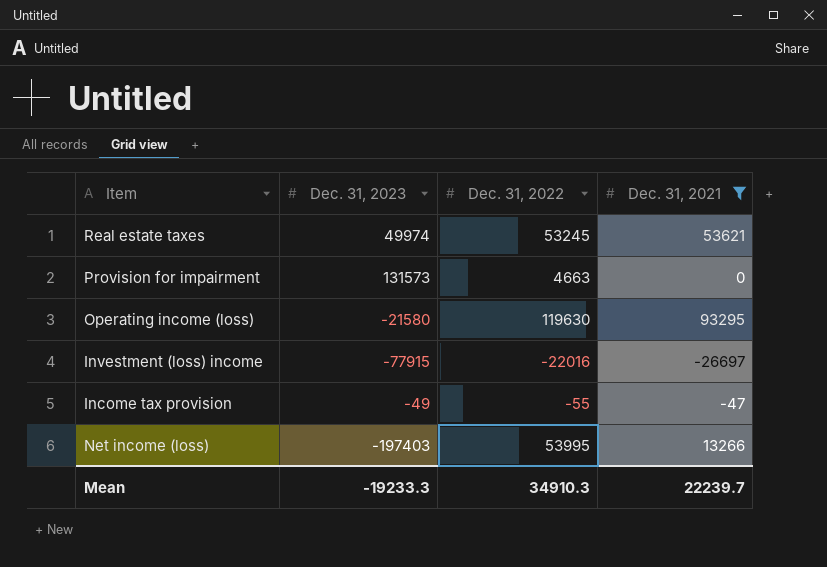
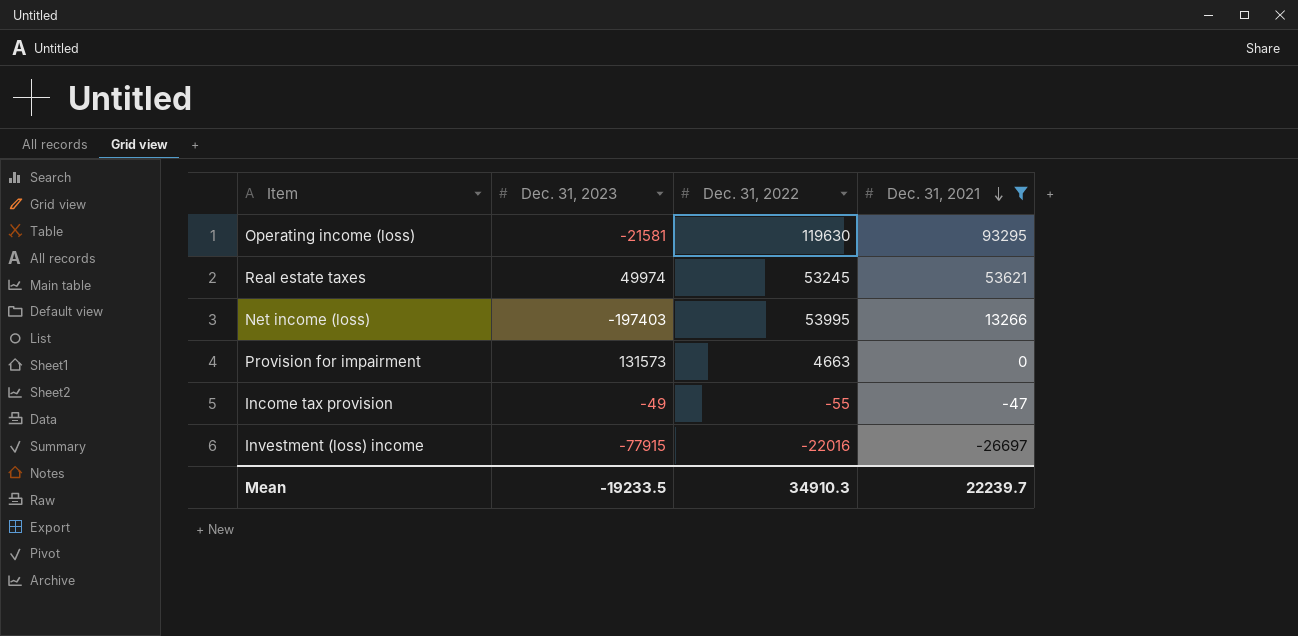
row order: none -> Dec. 31, 2021 descending
Operating income (loss) | Dec. 31, 2023: -21580 -> -21581
Mean | Dec. 31, 2023: -19233.3 -> -19233.5

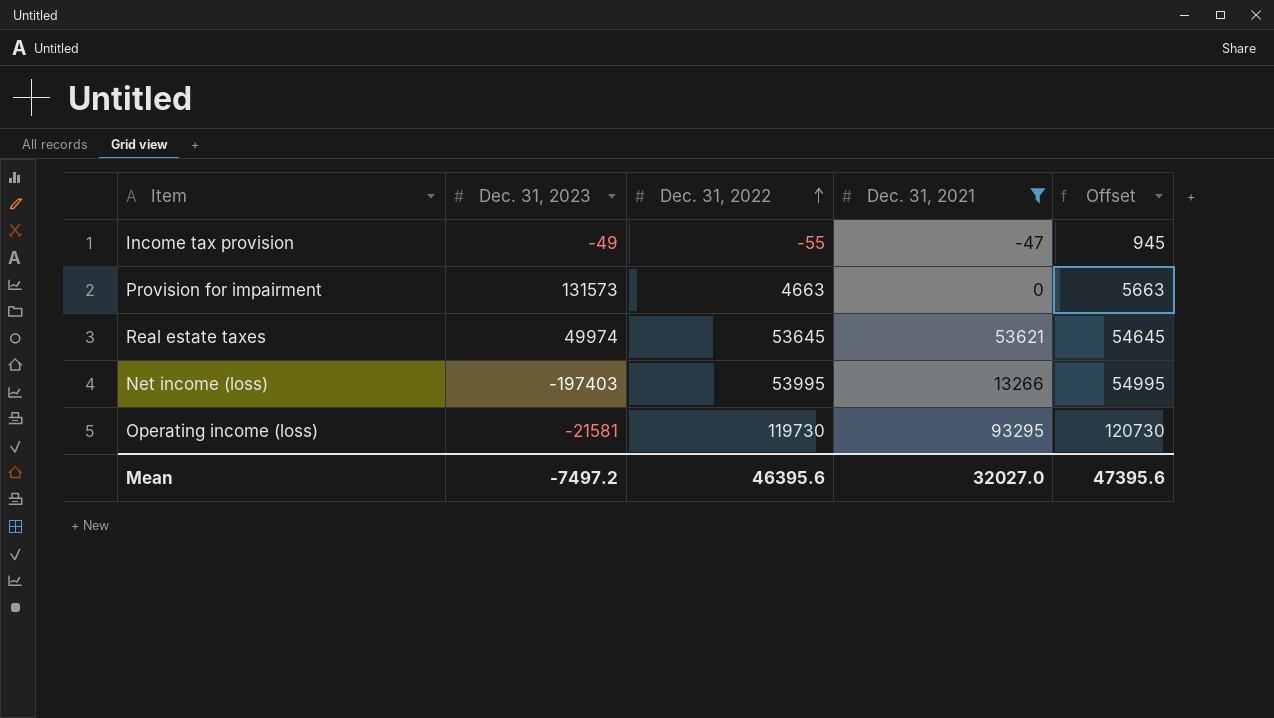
row order: Dec. 31, 2021 descending -> Dec. 31, 2022 ascending
column Offset | formula: none -> [Dec. 31, 2022] + 1000
row Investment (loss) income: -77915 | -22016 | -26697 -> none
Real estate taxes | Dec. 31, 2022: 53245 -> 53645
Operating income (loss) | Dec. 31, 2022: 119630 -> 119730
Mean | Dec. 31, 2023: -19233.5 -> -7497.2
Mean | Dec. 31, 2022: 34910.3 -> 46395.6
Mean | Dec. 31, 2021: 22239.7 -> 32027.0

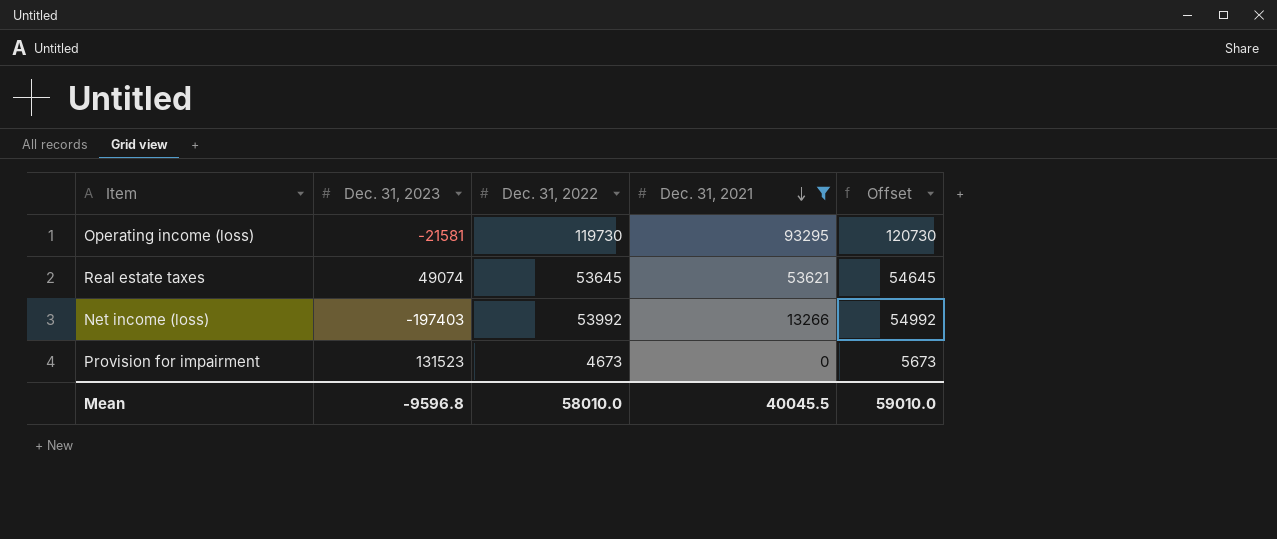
row order: Dec. 31, 2022 ascending -> Dec. 31, 2021 descending
row Income tax provision: -49 | -55 | -47 | 945 -> none
Real estate taxes | Dec. 31, 2023: 49974 -> 49074
Net income (loss) | Dec. 31, 2022: 53995 -> 53992
Net income (loss) | Offset: 54995 -> 54992
Provision for impairment | Dec. 31, 2023: 131573 -> 131523
Provision for impairment | Dec. 31, 2022: 4663 -> 4673
Provision for impairment | Offset: 5663 -> 5673
Mean | Dec. 31, 2023: -7497.2 -> -9596.8
Mean | Dec. 31, 2022: 46395.6 -> 58010.0
Mean | Dec. 31, 2021: 32027.0 -> 40045.5
Mean | Offset: 47395.6 -> 59010.0

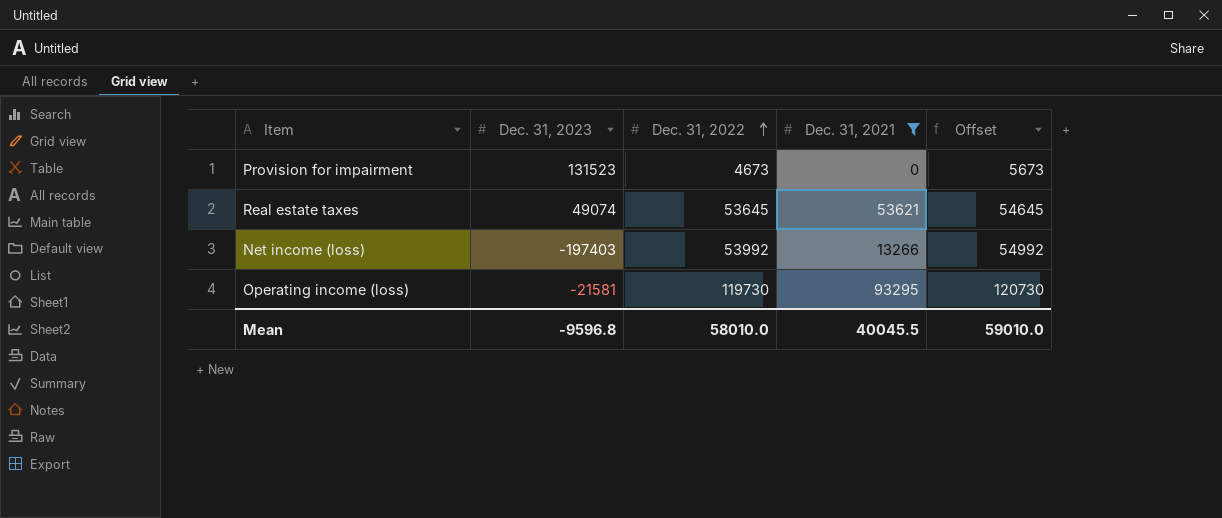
row order: Dec. 31, 2021 descending -> Dec. 31, 2022 ascending

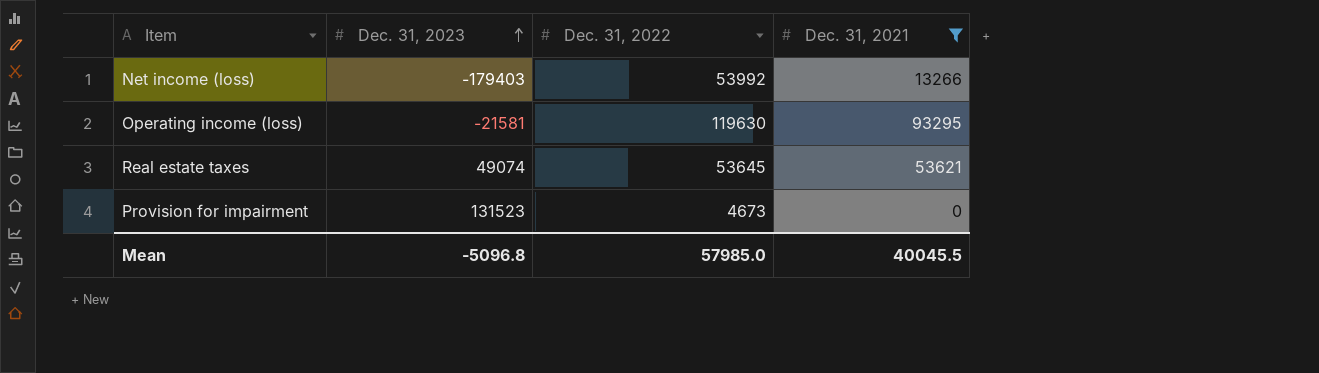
row order: Dec. 31, 2022 ascending -> Dec. 31, 2023 ascending
column Offset | formula: [Dec. 31, 2022] + 1000 -> none
Net income (loss) | Dec. 31, 2023: -197403 -> -179403
Operating income (loss) | Dec. 31, 2022: 119730 -> 119630
Mean | Dec. 31, 2023: -9596.8 -> -5096.8
Mean | Dec. 31, 2022: 58010.0 -> 57985.0

